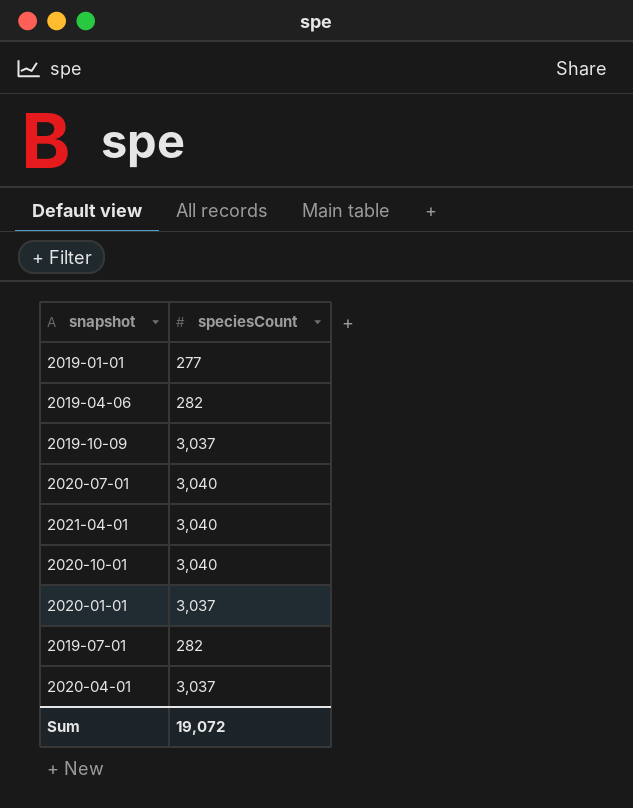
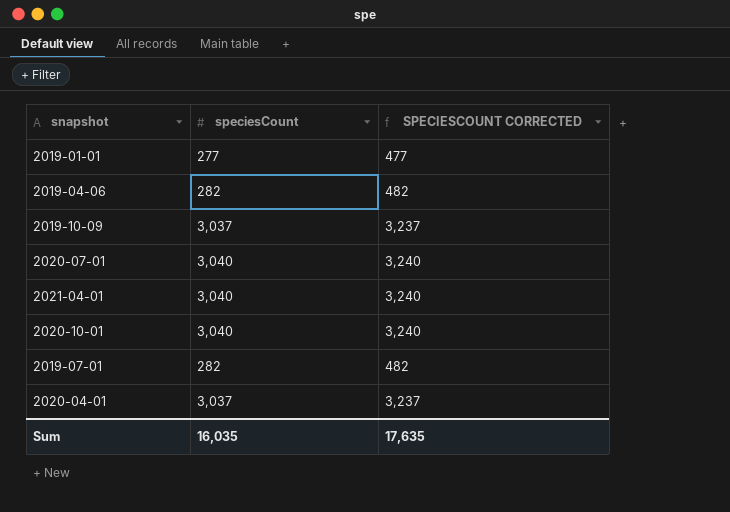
column SPECIESCOUNT CORRECTED | formula: none -> [speciesCount] + 200
row 2020-01-01: 3,037 -> none
Sum | speciesCount: 19,072 -> 16,035

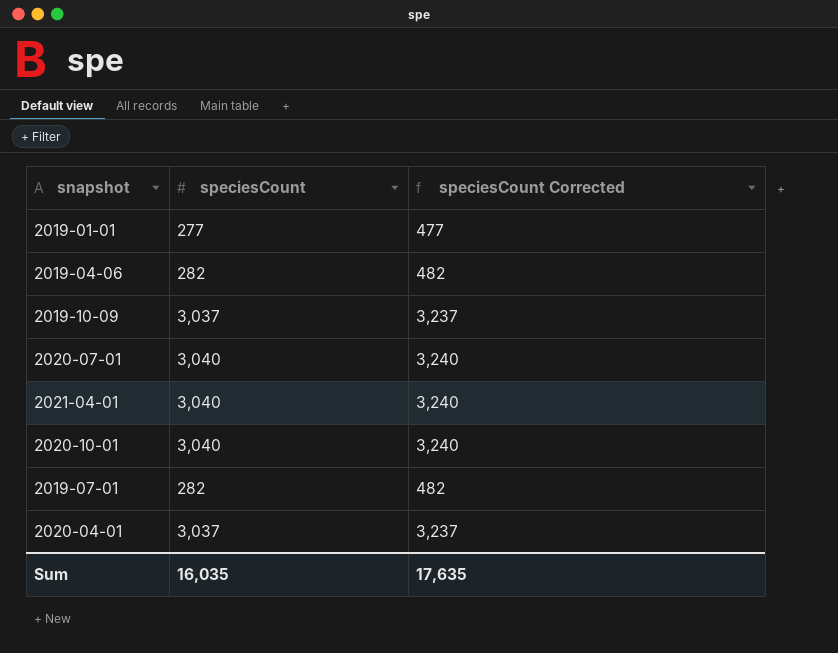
column name: SPECIESCOUNT CORRECTED -> speciesCount Corrected

